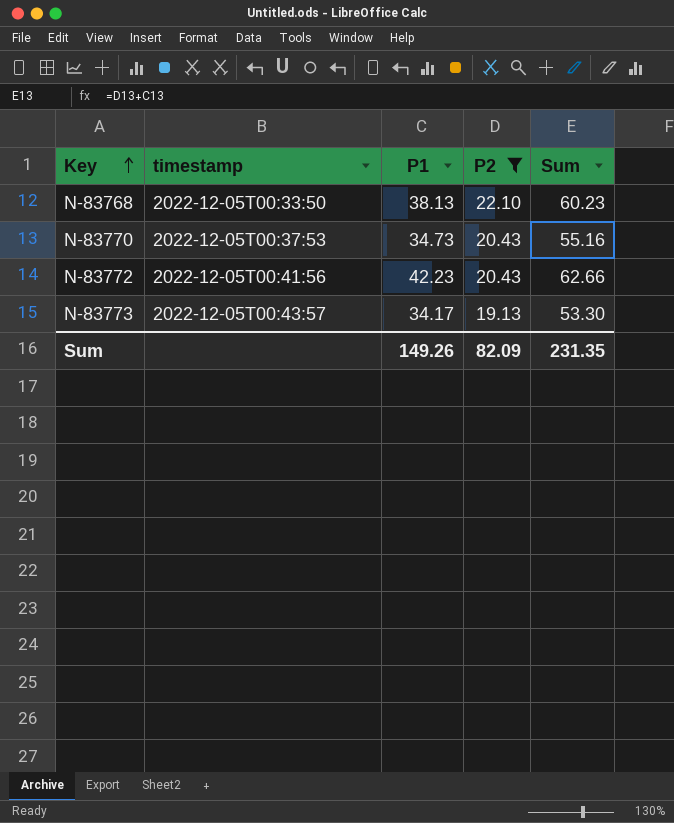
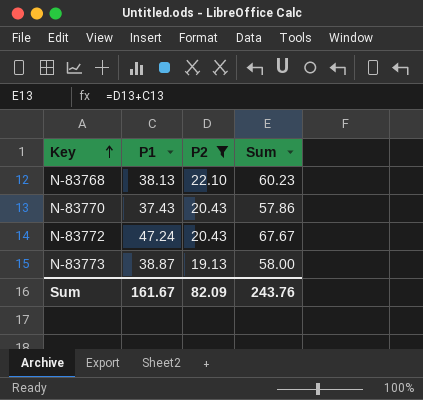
column timestamp | position: 2 -> none
N-83770 | P1: 34.73 -> 37.43
N-83770 | Sum: 55.16 -> 57.86
N-83772 | P1: 42.23 -> 47.24
N-83772 | Sum: 62.66 -> 67.67
N-83773 | P1: 34.17 -> 38.87
N-83773 | Sum: 53.30 -> 58.00
Sum | P1: 149.26 -> 161.67
Sum | Sum: 231.35 -> 243.76

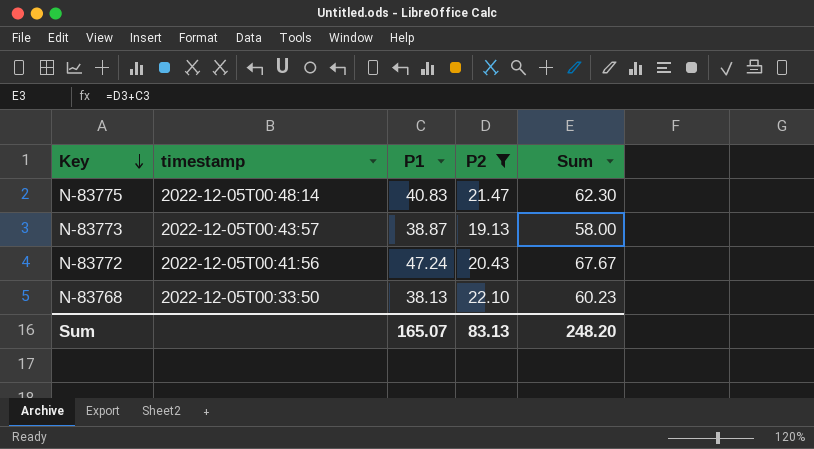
row order: Key ascending -> Key descending
column timestamp | position: none -> 2
row N-83770: 37.43 | 20.43 | 57.86 -> none
row N-83775: none -> 2022-12-05T00:48:14 | 40.83 | 21.47 | 62.30
Sum | P1: 161.67 -> 165.07
Sum | P2: 82.09 -> 83.13
Sum | Sum: 243.76 -> 248.20

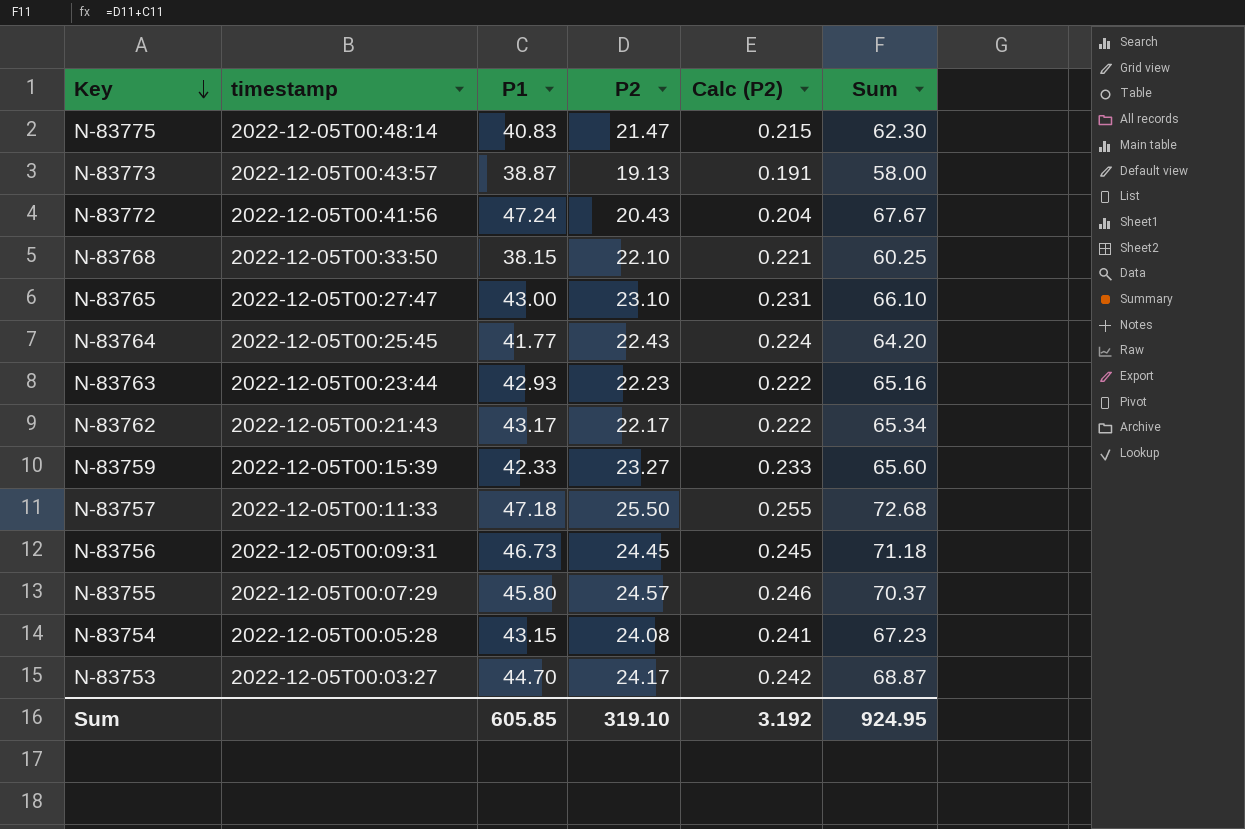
filter: P2 <= 22.10 -> none
column Calc (P2) | formula: none -> [P2] * 0.01
N-83768 | P1: 38.13 -> 38.15
N-83768 | Sum: 60.23 -> 60.25
Sum | P1: 165.07 -> 605.85
Sum | P2: 83.13 -> 319.10
Sum | Sum: 248.20 -> 924.95

